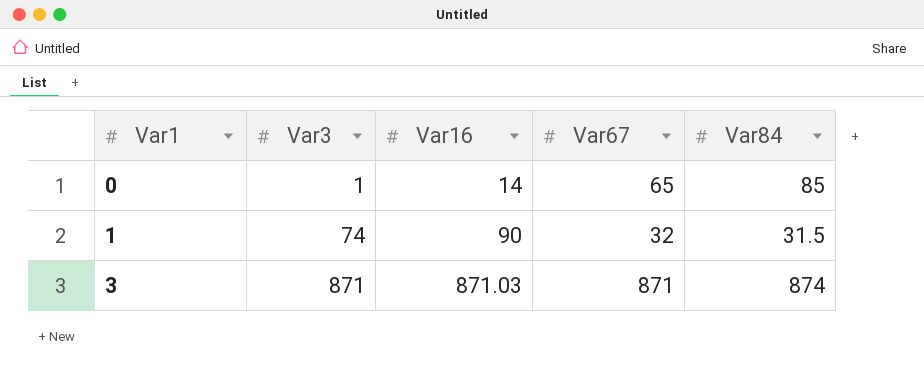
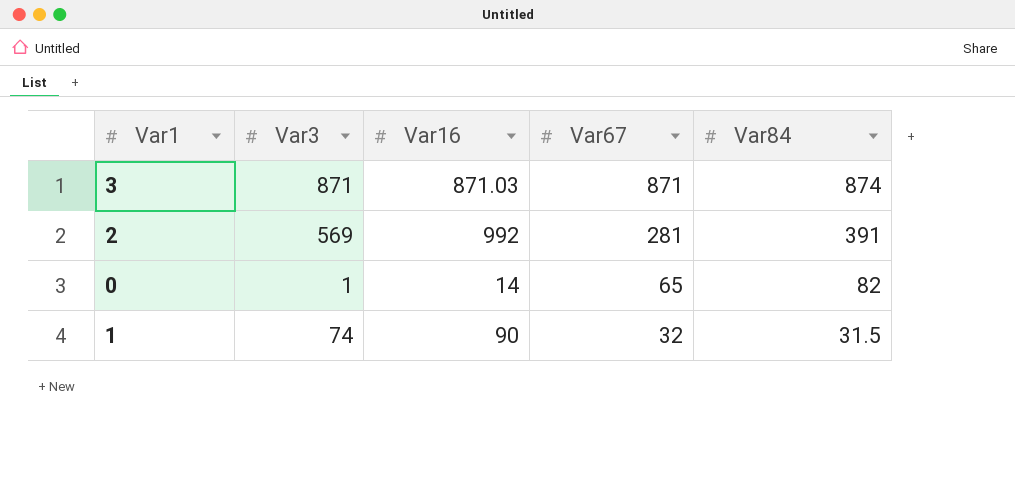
row order: Var1 ascending -> Var67 descending
row 2: none -> 569 | 992 | 281 | 391
0 | Var84: 85 -> 82

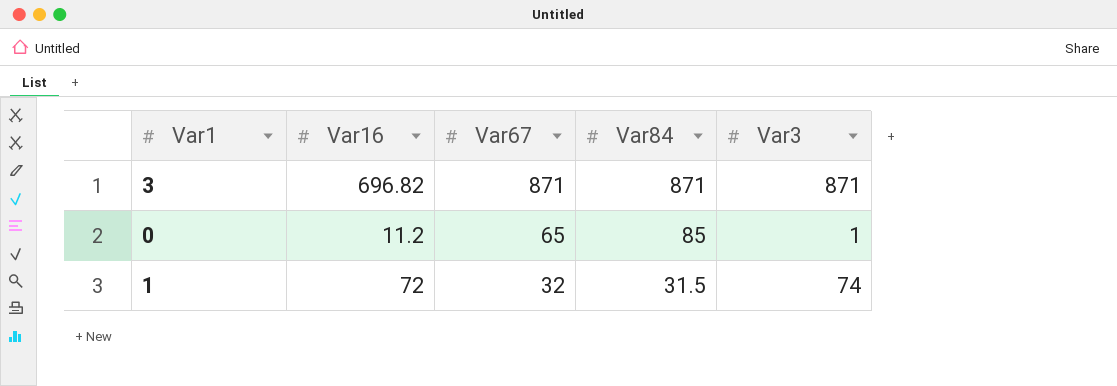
column Var3 | position: 2 -> 5
row 2: 569 | 992 | 281 | 391 -> none
3 | Var16: 871.03 -> 696.82
3 | Var84: 874 -> 871
0 | Var16: 14 -> 11.2
0 | Var84: 82 -> 85
1 | Var16: 90 -> 72

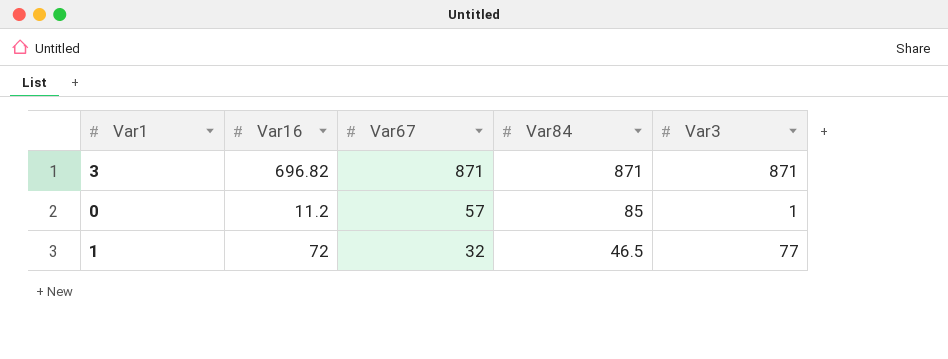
0 | Var67: 65 -> 57
1 | Var84: 31.5 -> 46.5
1 | Var3: 74 -> 77

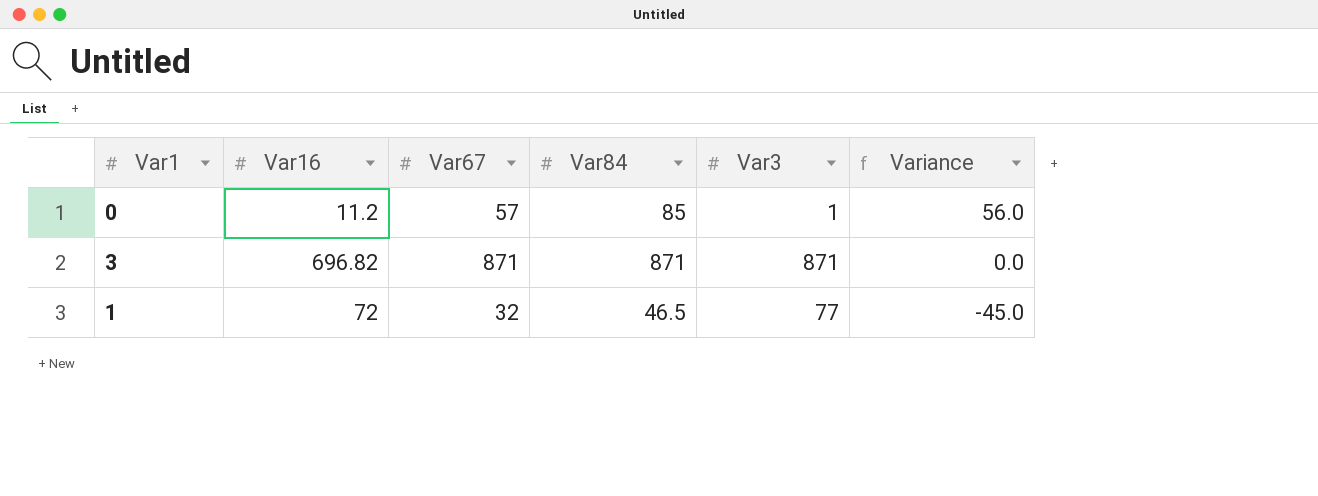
row order: Var67 descending -> Variance descending
column Variance | formula: none -> [Var67] - [Var3]

